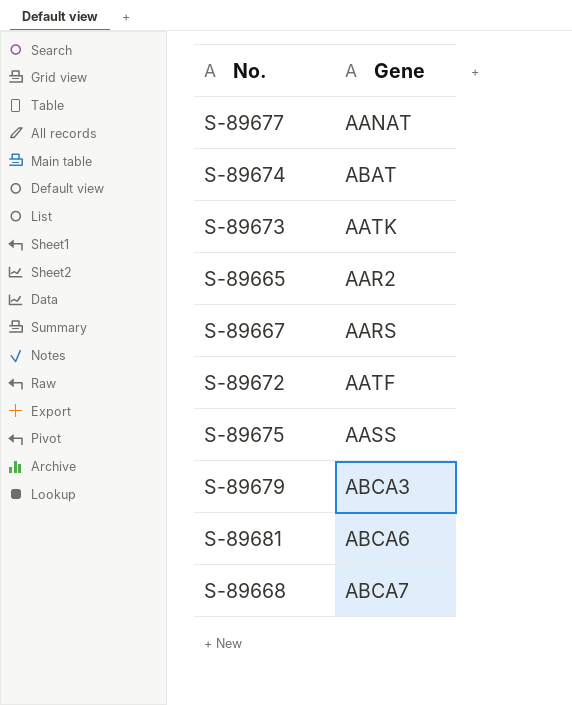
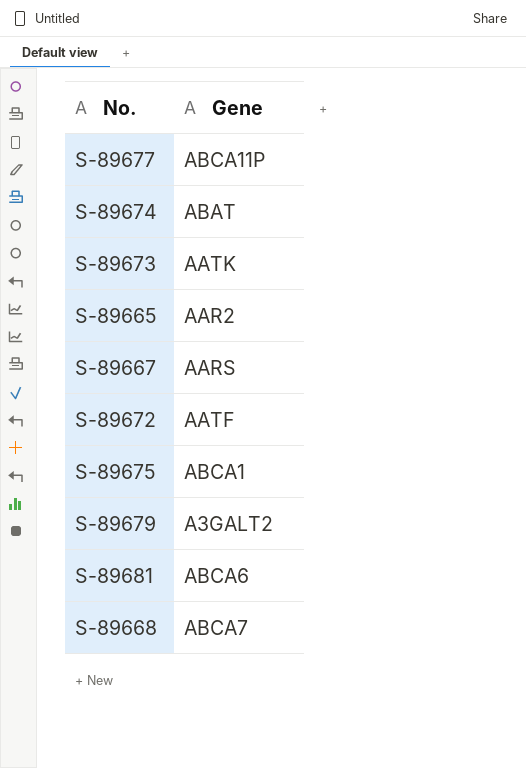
S-89677 | Gene: AANAT -> ABCA11P
S-89675 | Gene: AASS -> ABCA1
S-89679 | Gene: ABCA3 -> A3GALT2

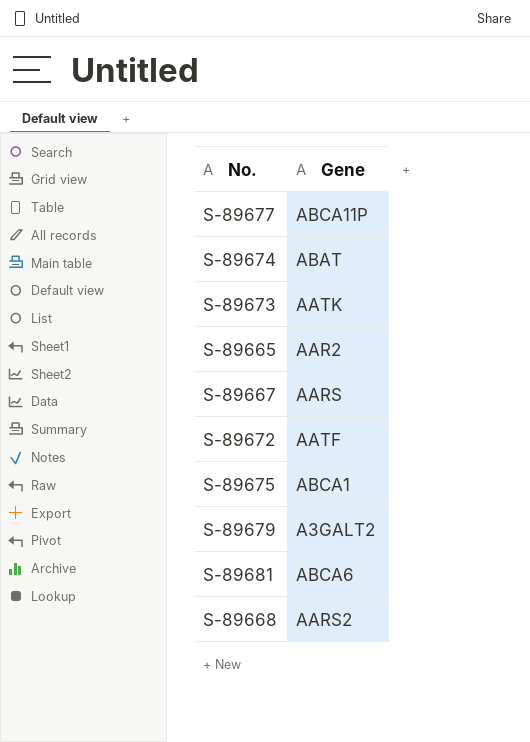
S-89668 | Gene: ABCA7 -> AARS2

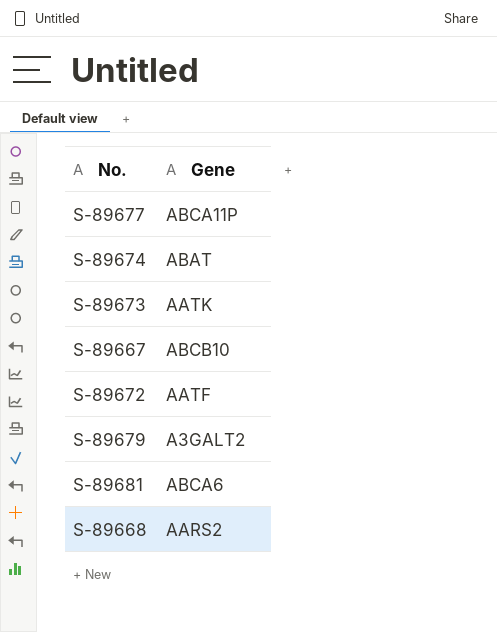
row S-89665: AAR2 -> none
row S-89675: ABCA1 -> none
S-89667 | Gene: AARS -> ABCB10

